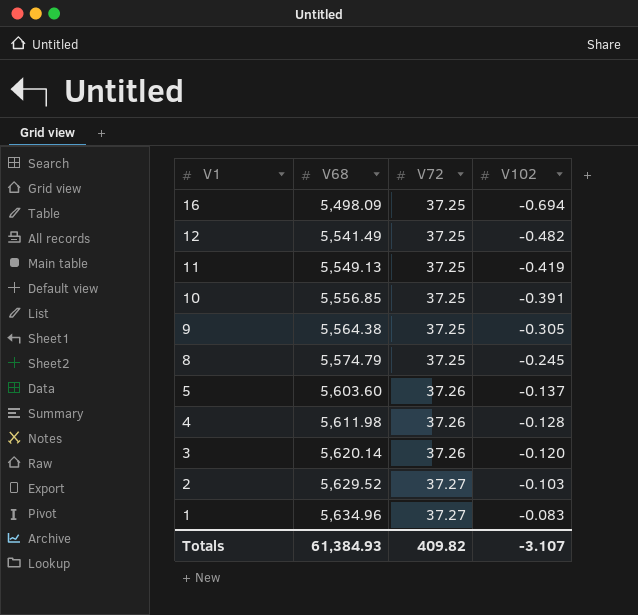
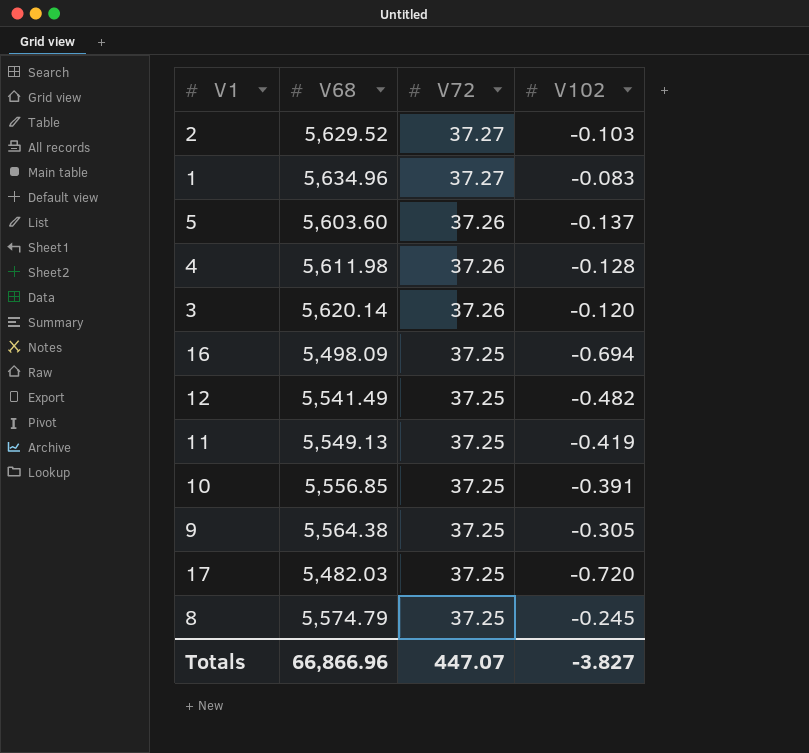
row order: V1 descending -> V72 descending
row 17: none -> 5,482.03 | 37.25 | -0.720
Totals | V68: 61,384.93 -> 66,866.96
Totals | V72: 409.82 -> 447.07
Totals | V102: -3.107 -> -3.827

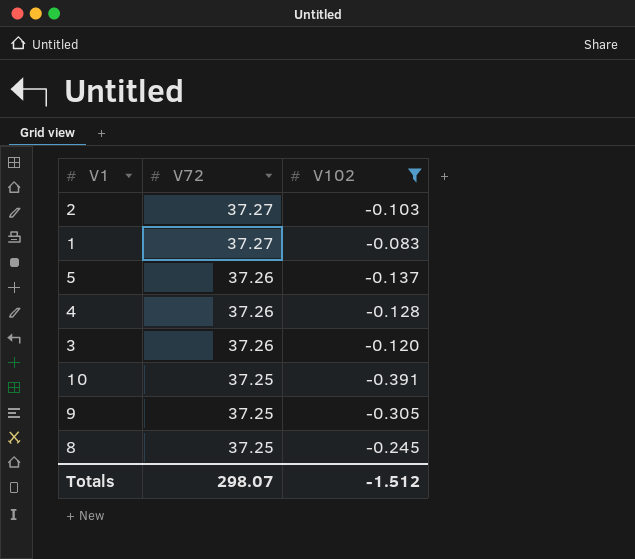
filter: none -> V102 >= -0.391
column V68 | position: 2 -> none
Totals | V72: 447.07 -> 298.07
Totals | V102: -3.827 -> -1.512

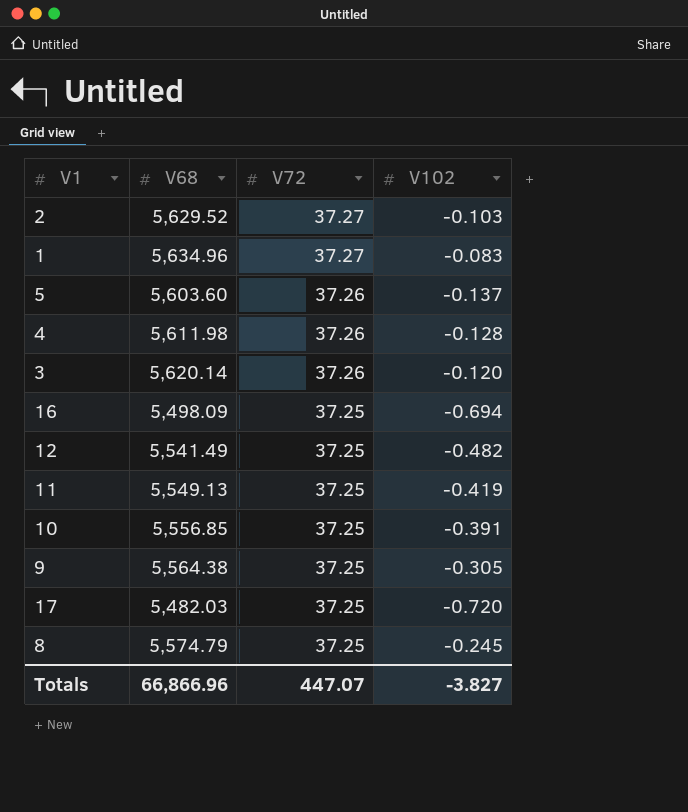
filter: V102 >= -0.391 -> none
column V68 | position: none -> 2
Totals | V72: 298.07 -> 447.07
Totals | V102: -1.512 -> -3.827

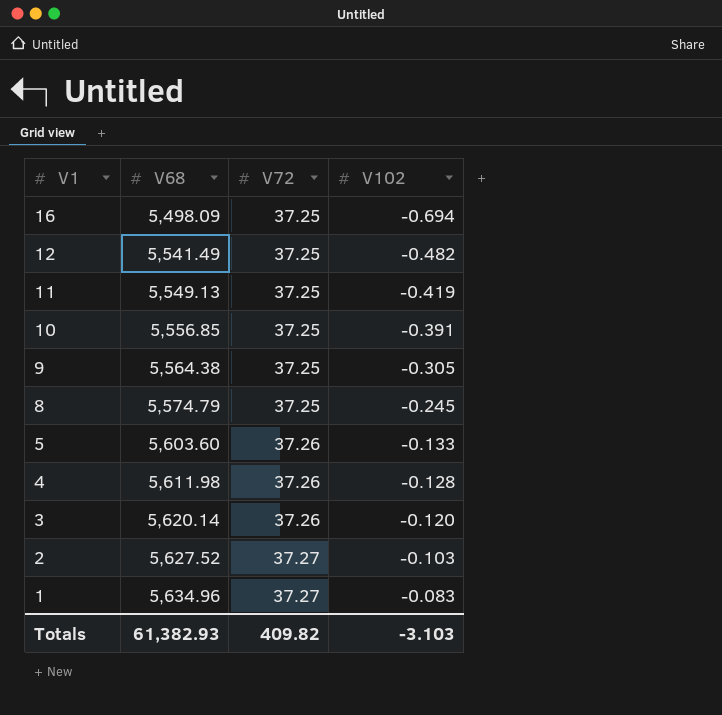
row order: V72 descending -> V1 descending
row 17: 5,482.03 | 37.25 | -0.720 -> none
5 | V102: -0.137 -> -0.133
2 | V68: 5,629.52 -> 5,627.52
Totals | V68: 66,866.96 -> 61,382.93
Totals | V72: 447.07 -> 409.82
Totals | V102: -3.827 -> -3.103

